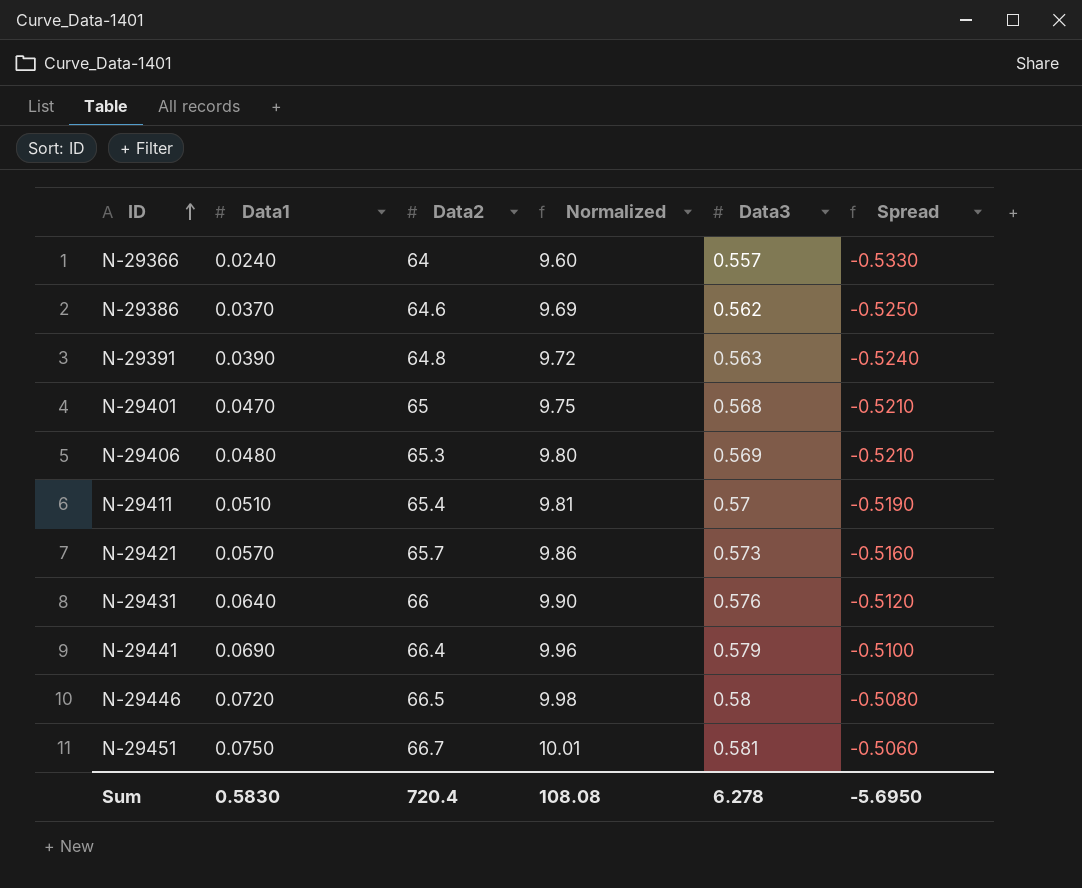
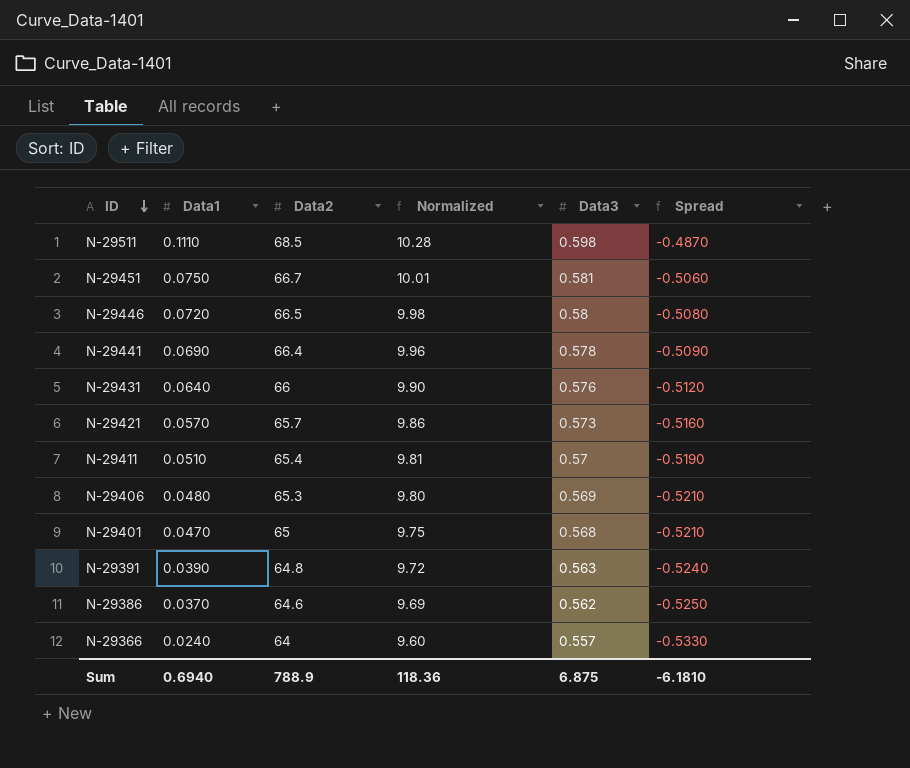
row order: ID ascending -> ID descending
row N-29511: none -> 0.1110 | 68.5 | 10.28 | 0.598 | -0.4870
N-29441 | Data3: 0.579 -> 0.578
N-29441 | Spread: -0.5100 -> -0.5090
Sum | Data1: 0.5830 -> 0.6940
Sum | Data2: 720.4 -> 788.9
Sum | Normalized: 108.08 -> 118.36
Sum | Data3: 6.278 -> 6.875
Sum | Spread: -5.6950 -> -6.1810

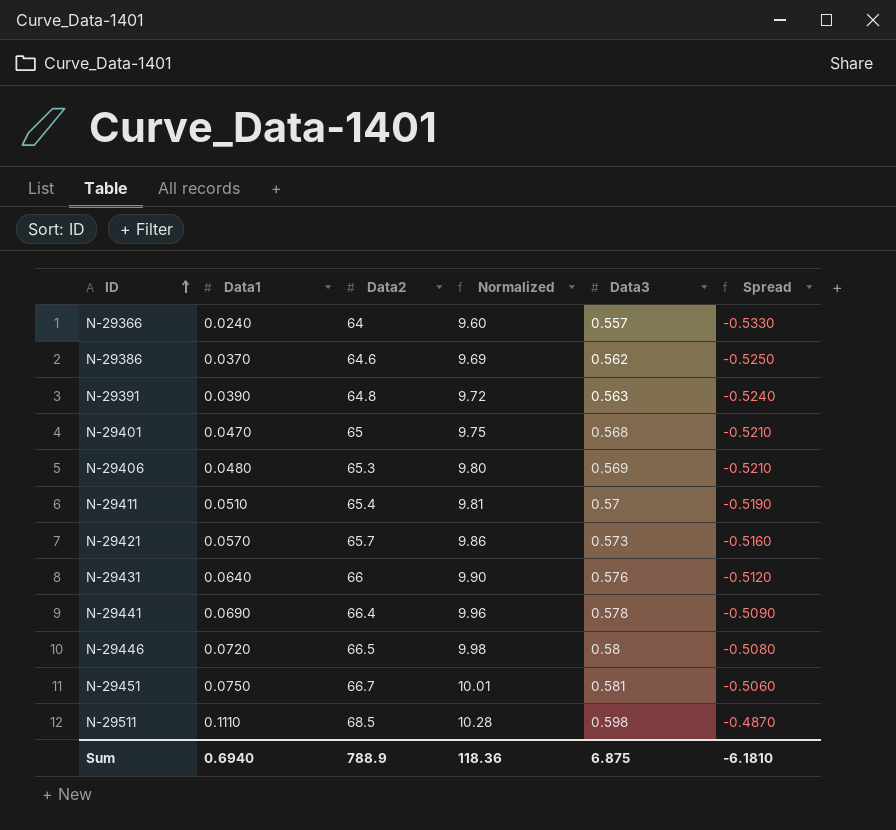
row order: ID descending -> ID ascending

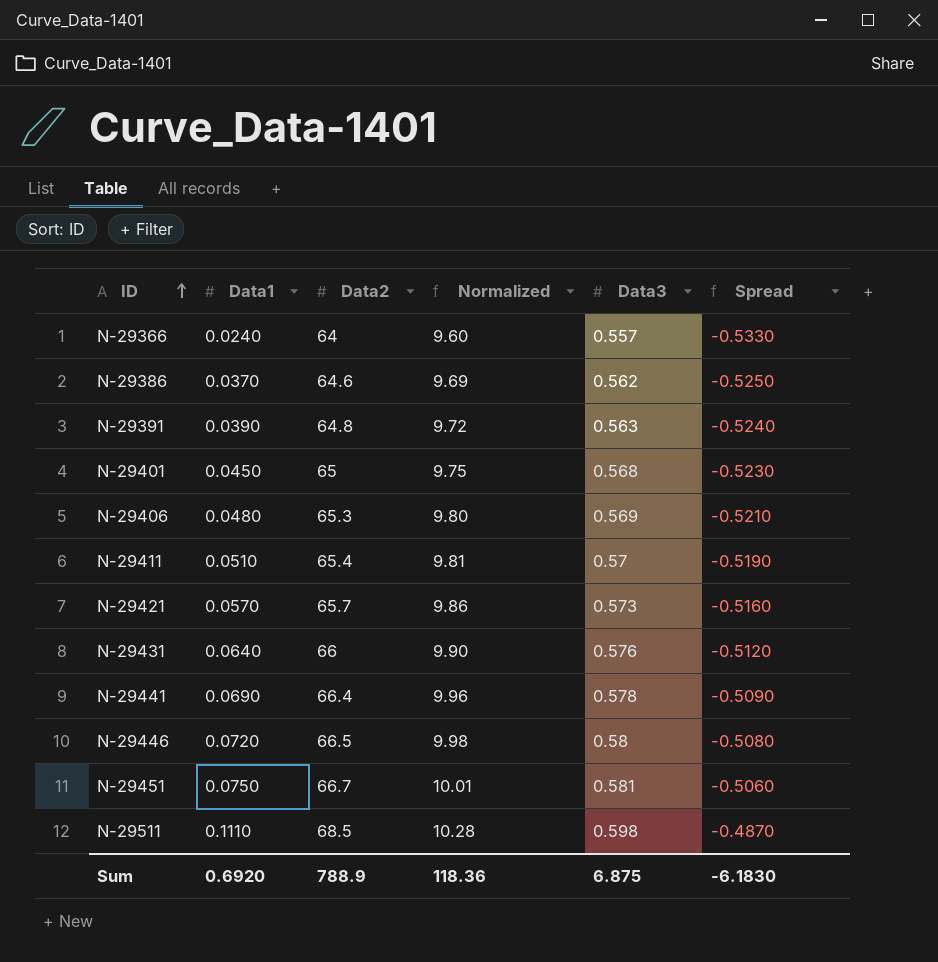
N-29401 | Data1: 0.0470 -> 0.0450
N-29401 | Spread: -0.5210 -> -0.5230
Sum | Data1: 0.6940 -> 0.6920
Sum | Spread: -6.1810 -> -6.1830

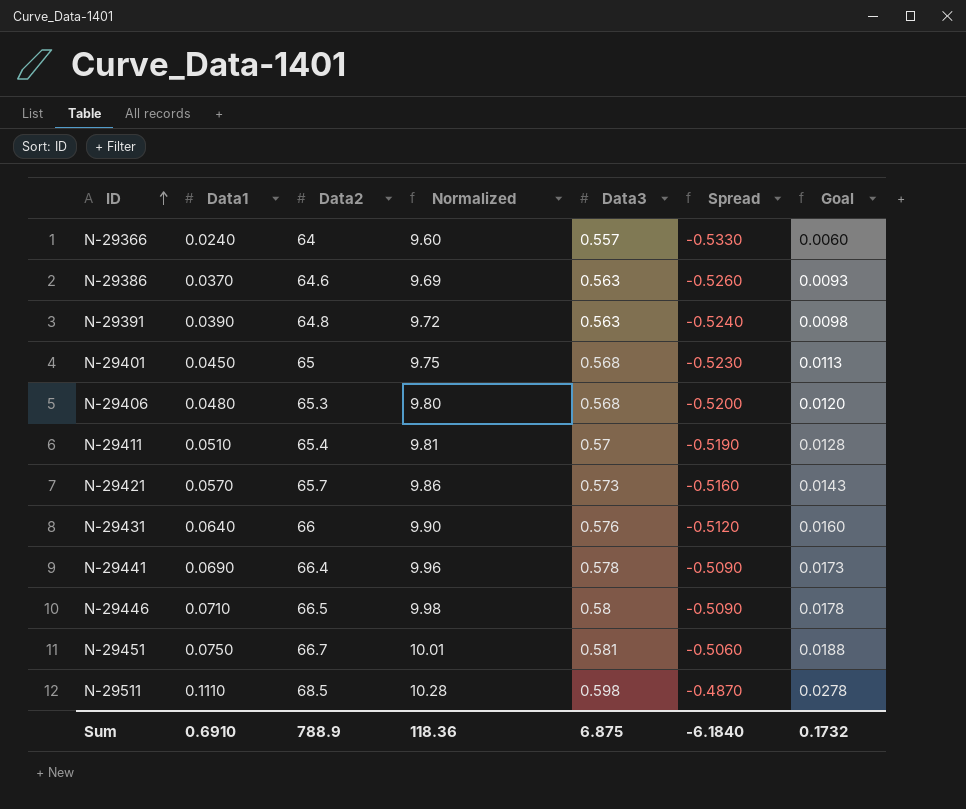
column Goal | formula: none -> [Data1] * 0.25
N-29386 | Data3: 0.562 -> 0.563
N-29386 | Spread: -0.5250 -> -0.5260
N-29406 | Data3: 0.569 -> 0.568
N-29406 | Spread: -0.5210 -> -0.5200
N-29446 | Data1: 0.0720 -> 0.0710
N-29446 | Spread: -0.5080 -> -0.5090
Sum | Data1: 0.6920 -> 0.6910
Sum | Spread: -6.1830 -> -6.1840

